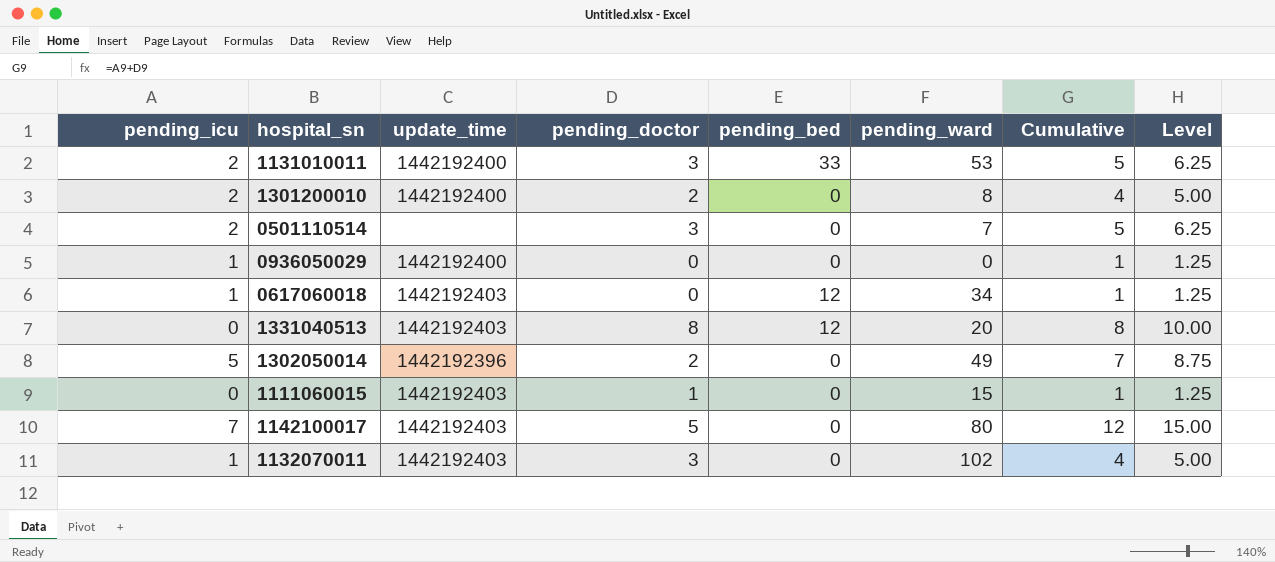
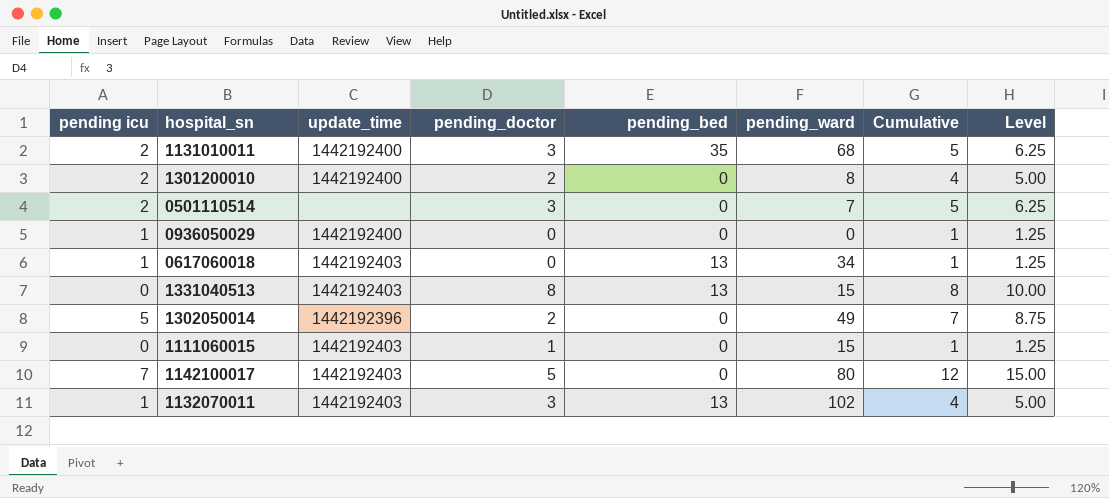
column name: pending_icu -> pending icu
1131010011 | pending_bed: 33 -> 35
1131010011 | pending_ward: 53 -> 68
0617060018 | pending_bed: 12 -> 13
1331040513 | pending_bed: 12 -> 13
1331040513 | pending_ward: 20 -> 15
1132070011 | pending_bed: 0 -> 13

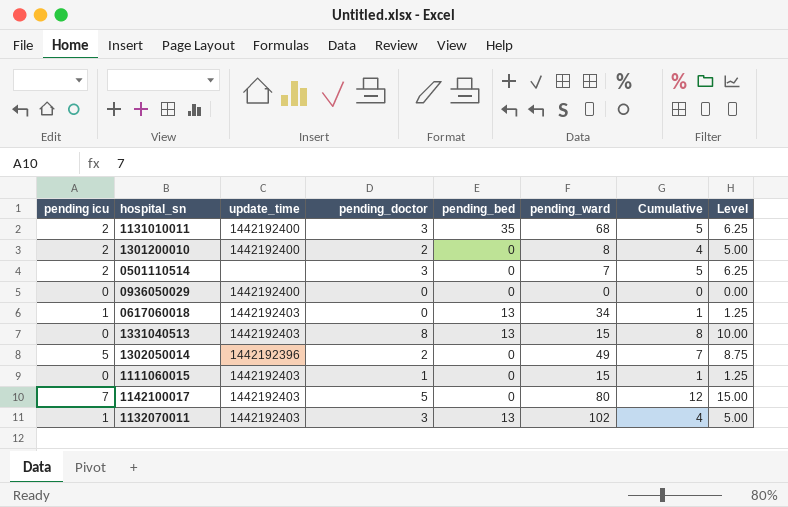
0936050029 | pending icu: 1 -> 0
0936050029 | Cumulative: 1 -> 0
0936050029 | Level: 1.25 -> 0.00

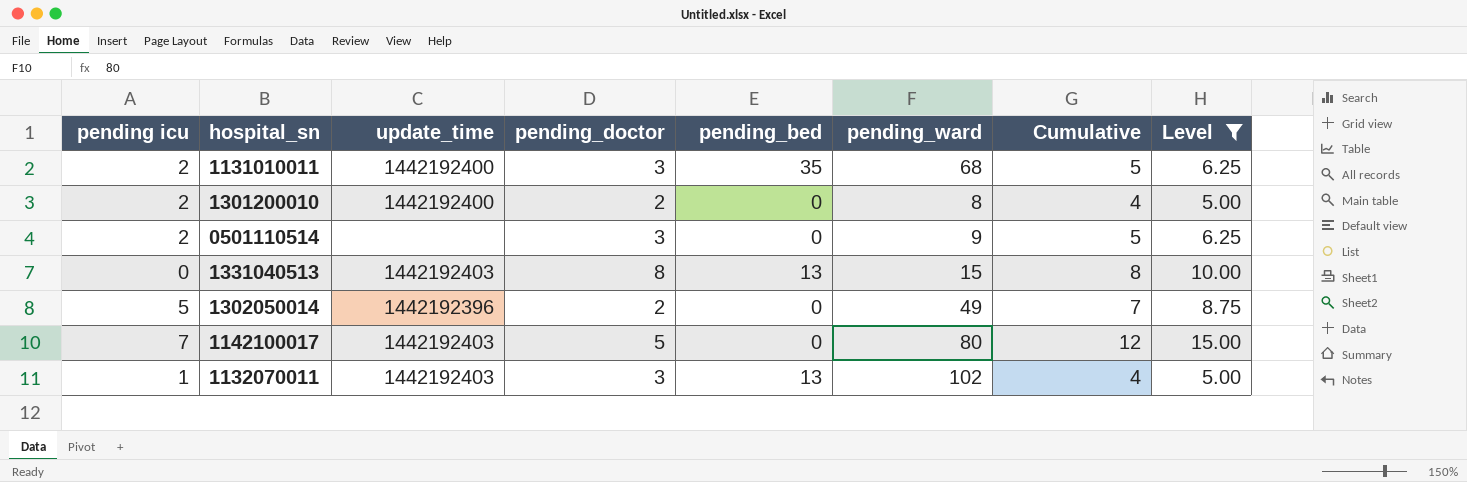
filter: none -> Level >= 5.00
0501110514 | pending_ward: 7 -> 9

